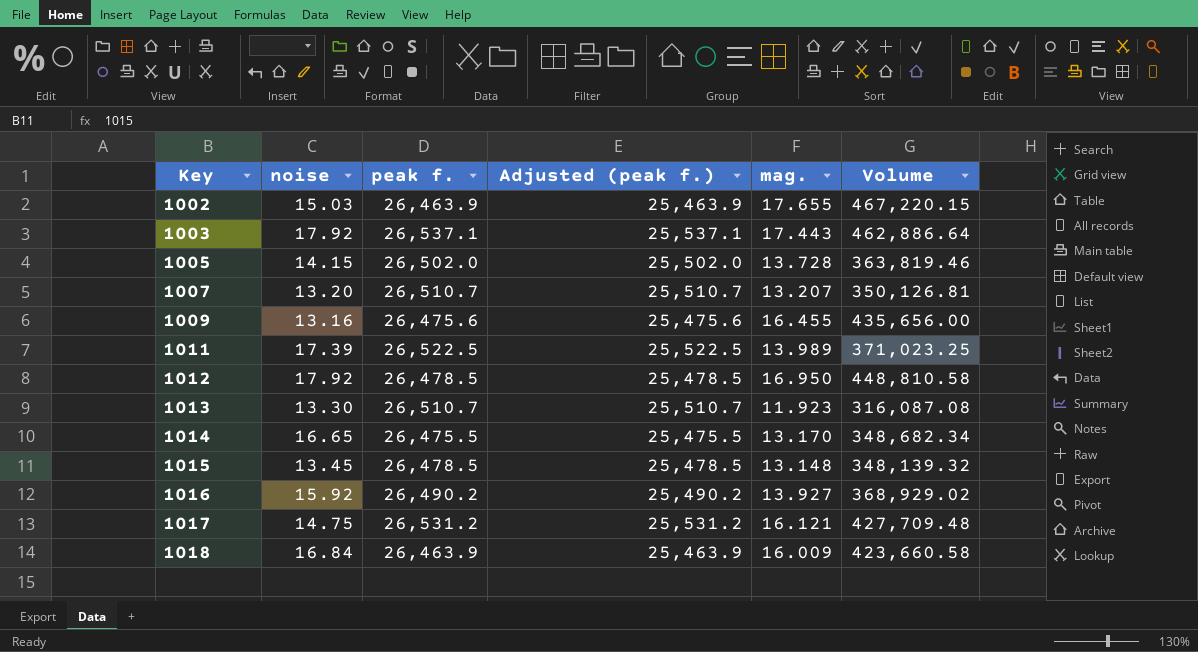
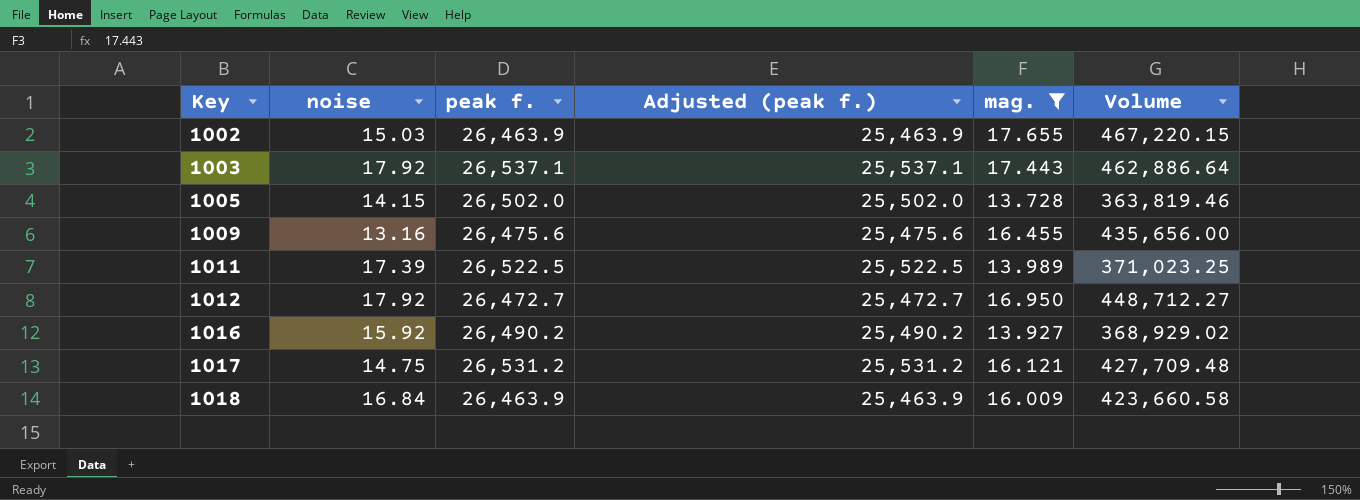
filter: none -> mag. >= 13.728
1012 | peak f.: 26,478.5 -> 26,472.7
1012 | Adjusted (peak f.): 25,478.5 -> 25,472.7
1012 | Volume: 448,810.58 -> 448,712.27

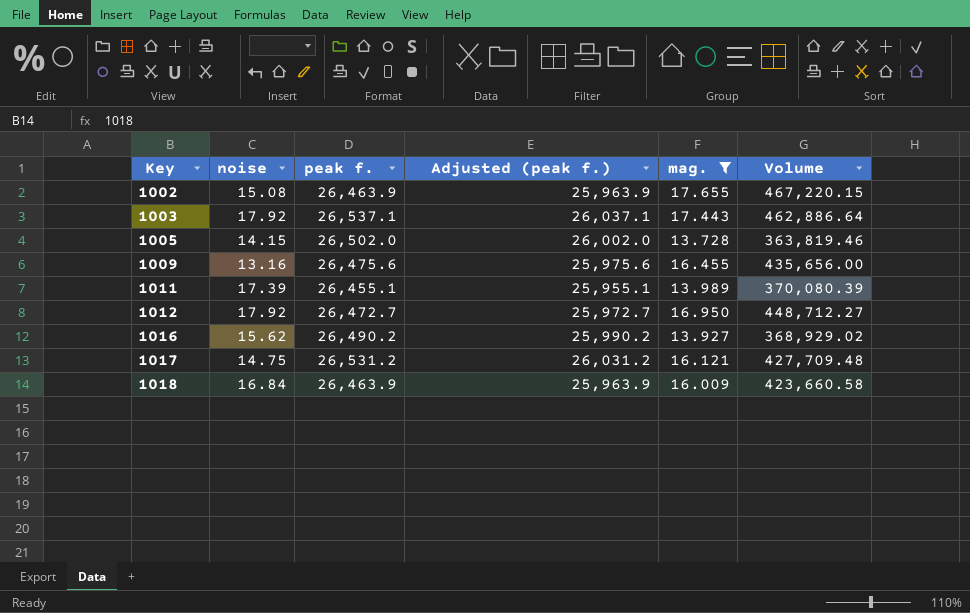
column Adjusted (peak f.) | formula: [peak f.] - 1000 -> [peak f.] - 500
1002 | noise: 15.03 -> 15.08
1011 | peak f.: 26,522.5 -> 26,455.1
1011 | Volume: 371,023.25 -> 370,080.39
1016 | noise: 15.92 -> 15.62

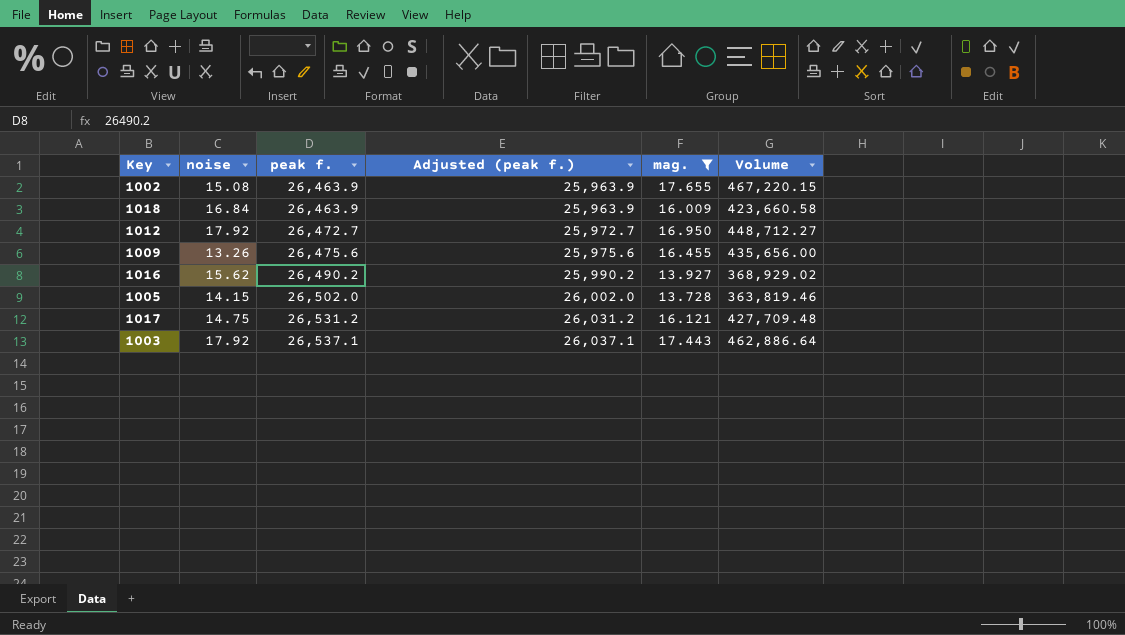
row order: Key ascending -> peak f. ascending
row 1011: 17.39 | 26,455.1 | 25,955.1 | 13.989 | 370,080.39 -> none
1009 | noise: 13.16 -> 13.26

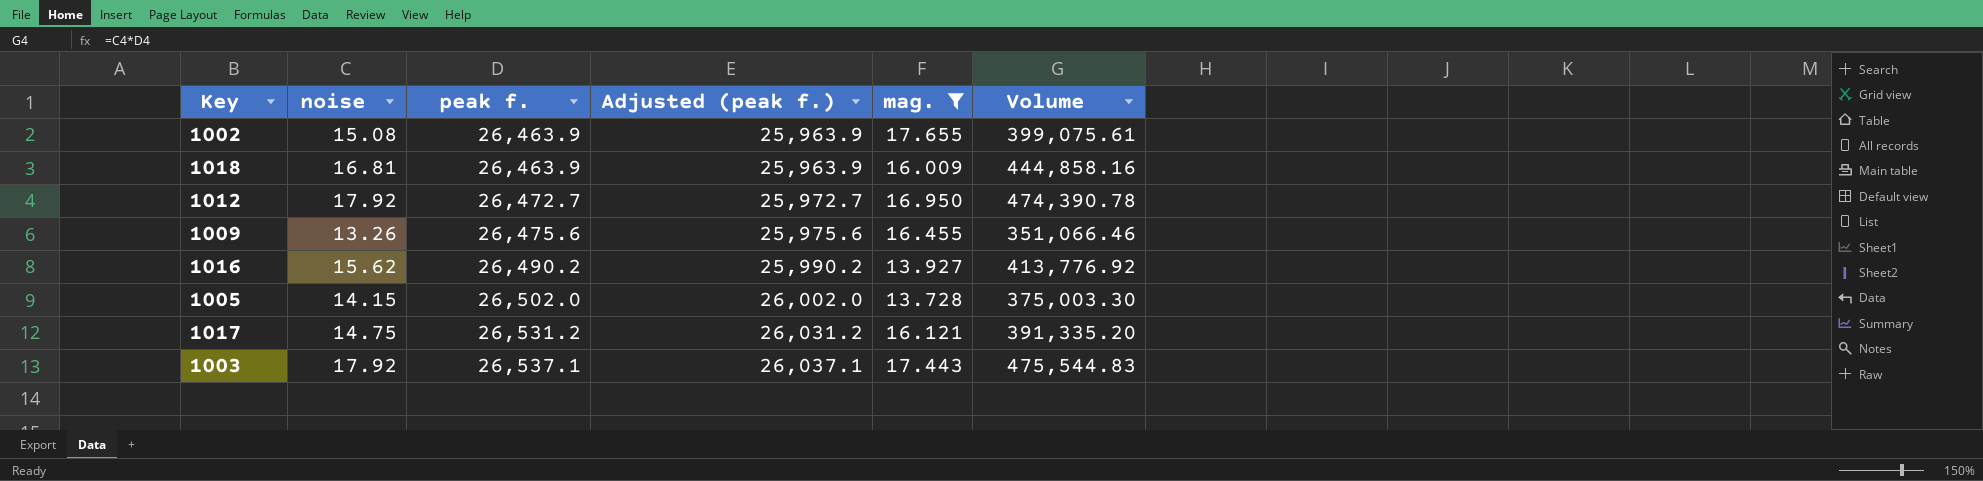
column Volume | formula: [peak f.] * [mag.] -> [noise] * [peak f.]
1018 | noise: 16.84 -> 16.81

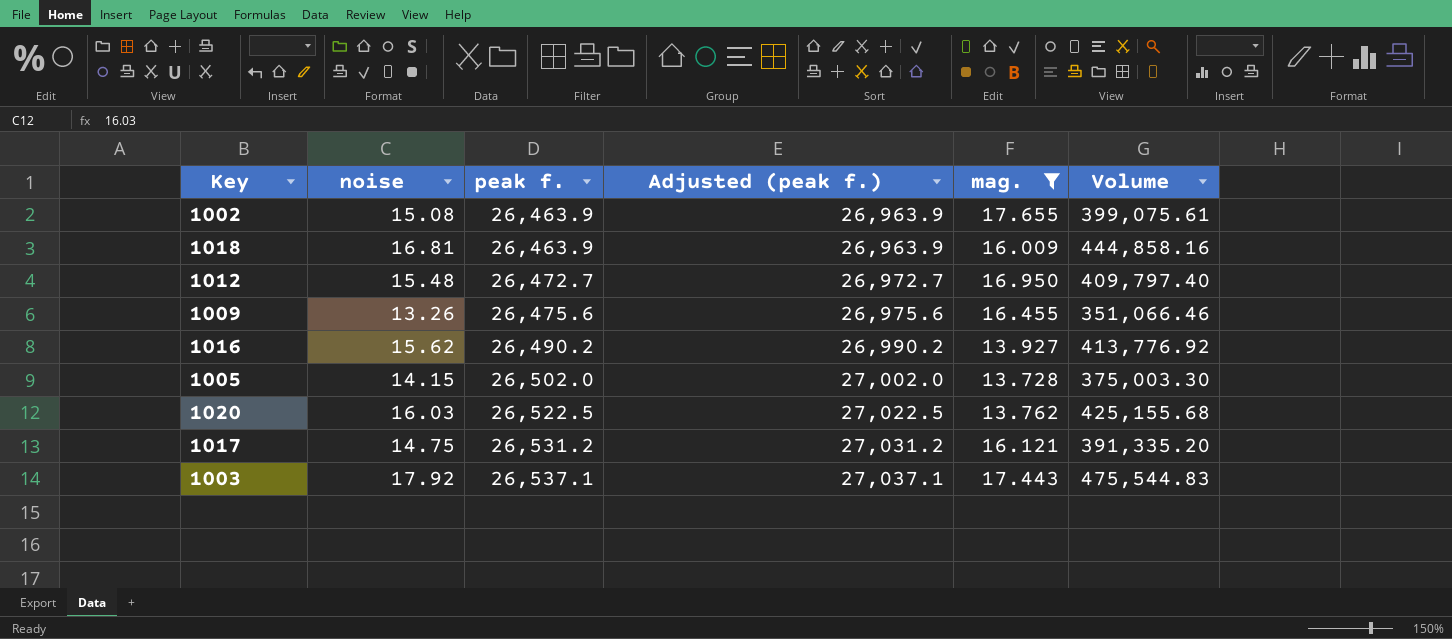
column Adjusted (peak f.) | formula: [peak f.] - 500 -> [peak f.] + 500
1012 | noise: 17.92 -> 15.48
1012 | Volume: 474,390.78 -> 409,797.40
row 1020: none -> 16.03 | 26,522.5 | 27,022.5 | 13.762 | 425,155.68

